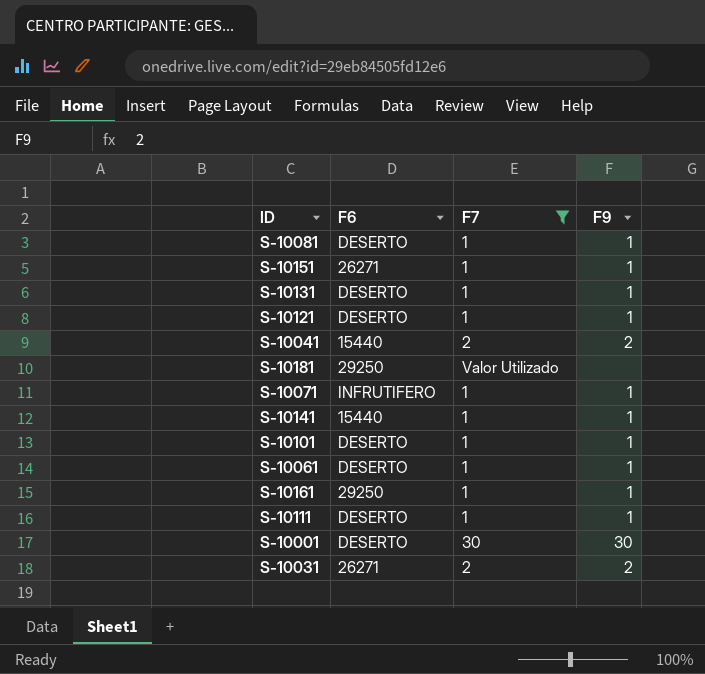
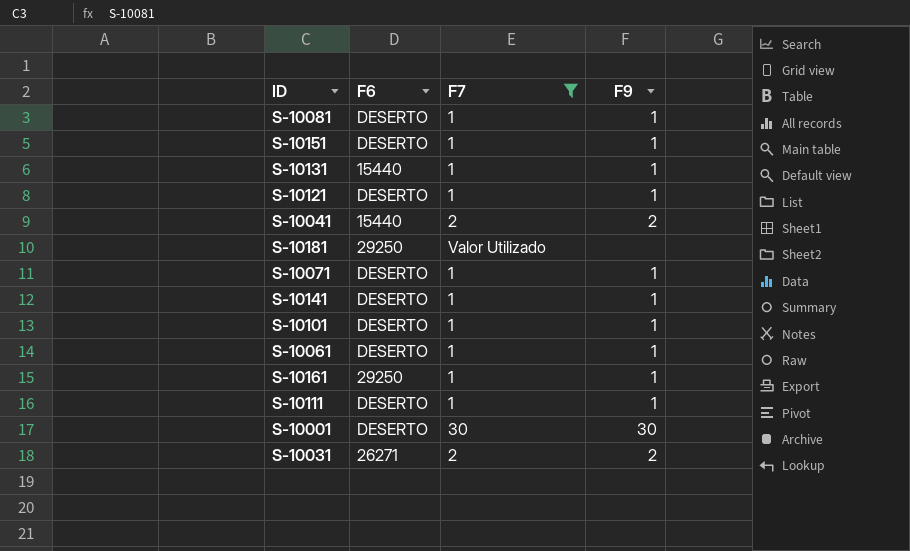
S-10151 | F6: 26271 -> DESERTO
S-10131 | F6: DESERTO -> 15440
S-10071 | F6: INFRUTIFERO -> DESERTO
S-10141 | F6: 15440 -> DESERTO

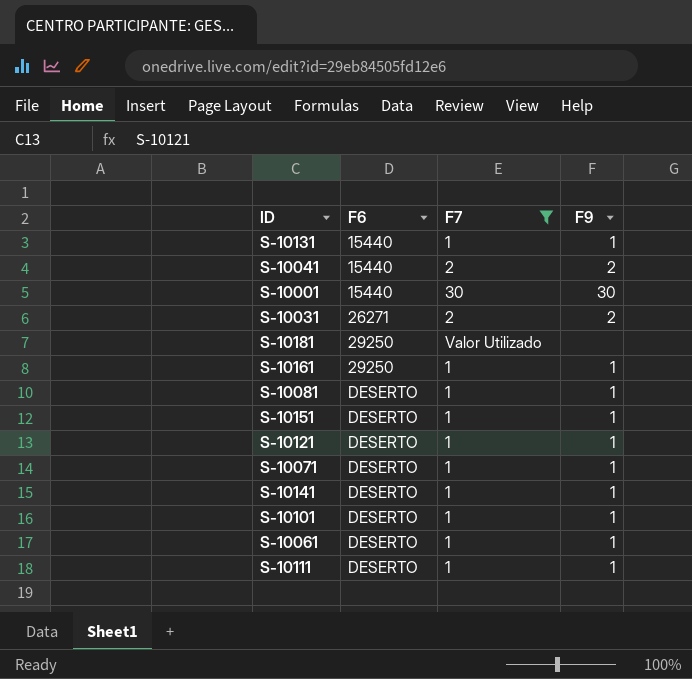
row order: none -> F6 ascending
S-10001 | F6: DESERTO -> 15440

